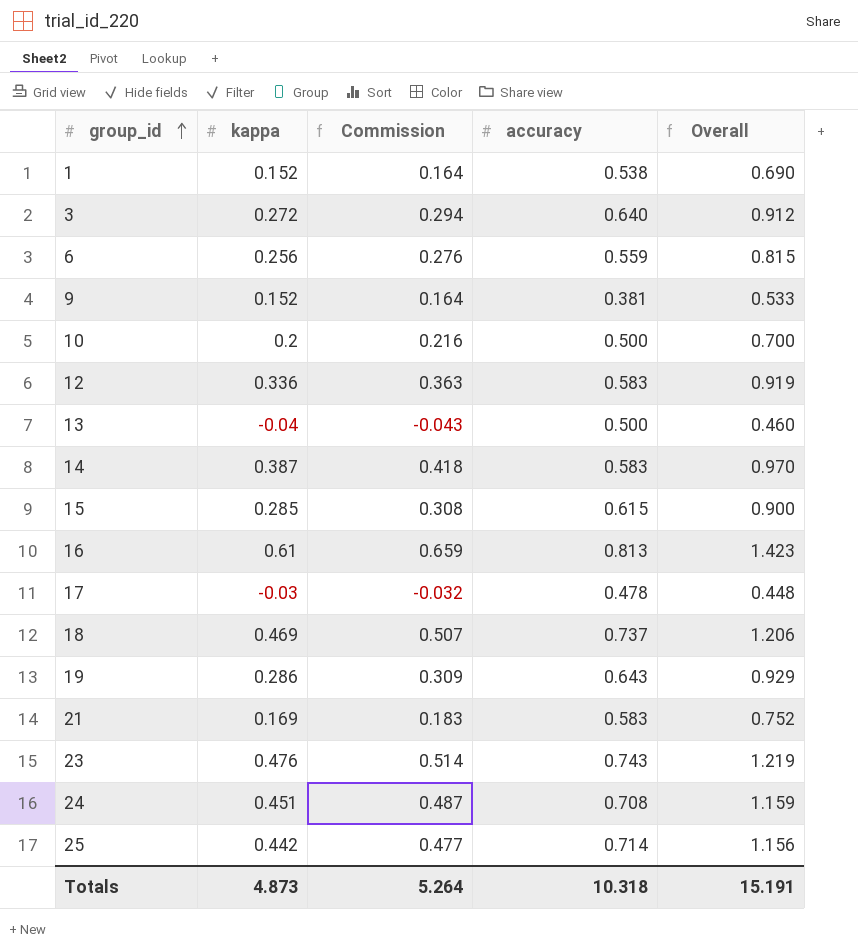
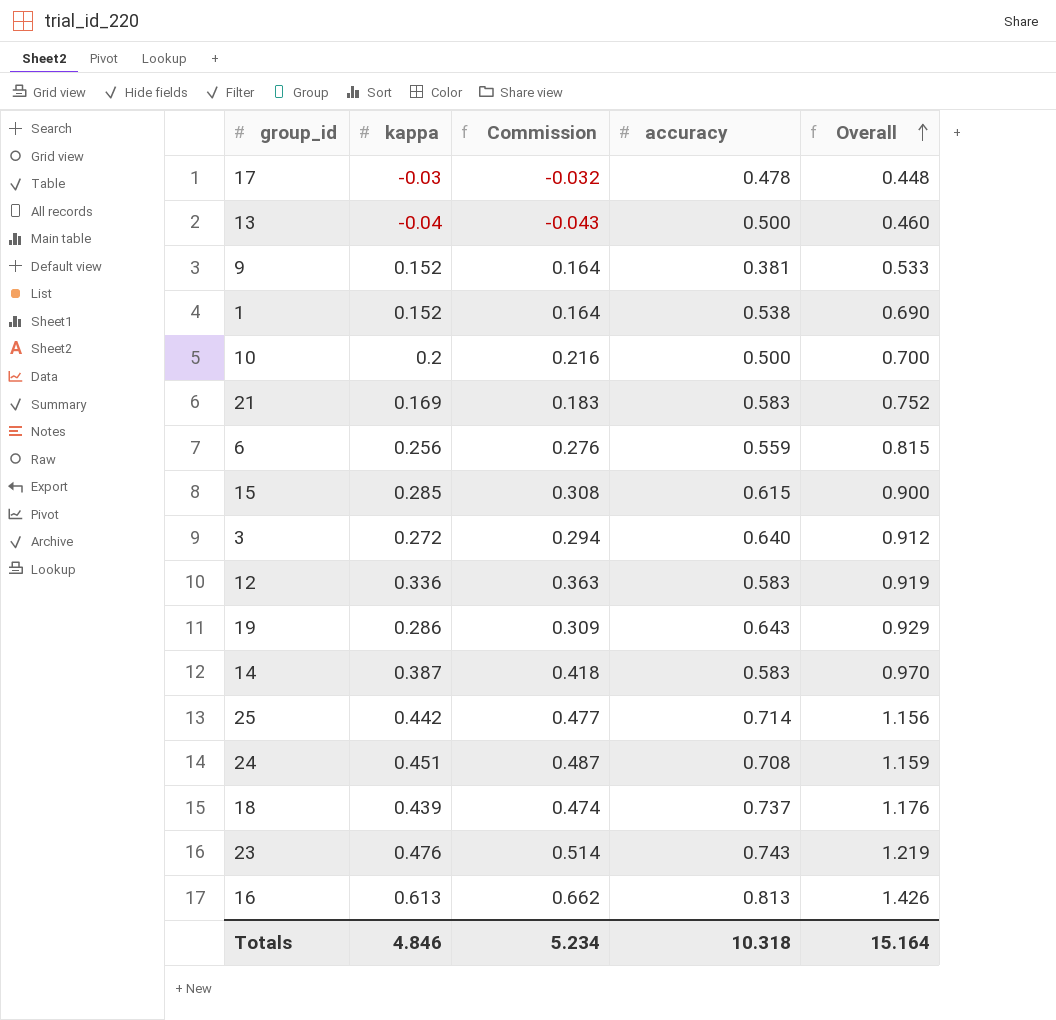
row order: group_id ascending -> Overall ascending
18 | kappa: 0.469 -> 0.439
18 | Commission: 0.507 -> 0.474
18 | Overall: 1.206 -> 1.176
16 | kappa: 0.61 -> 0.613
16 | Commission: 0.659 -> 0.662
16 | Overall: 1.423 -> 1.426
Totals | kappa: 4.873 -> 4.846
Totals | Commission: 5.264 -> 5.234
Totals | Overall: 15.191 -> 15.164

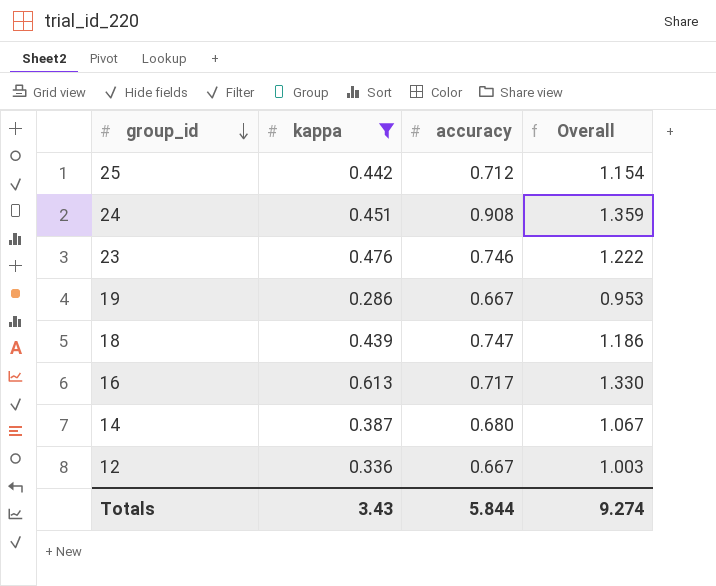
filter: none -> kappa >= 0.286
row order: Overall ascending -> group_id descending
column Commission | formula: [kappa] * 1.08 -> none
25 | accuracy: 0.714 -> 0.712
25 | Overall: 1.156 -> 1.154
24 | accuracy: 0.708 -> 0.908
24 | Overall: 1.159 -> 1.359
23 | accuracy: 0.743 -> 0.746
23 | Overall: 1.219 -> 1.222
19 | accuracy: 0.643 -> 0.667
19 | Overall: 0.929 -> 0.953
18 | accuracy: 0.737 -> 0.747
18 | Overall: 1.176 -> 1.186
16 | accuracy: 0.813 -> 0.717
16 | Overall: 1.426 -> 1.330
14 | accuracy: 0.583 -> 0.680
14 | Overall: 0.970 -> 1.067
12 | accuracy: 0.583 -> 0.667
12 | Overall: 0.919 -> 1.003
Totals | kappa: 4.846 -> 3.43
Totals | accuracy: 10.318 -> 5.844
Totals | Overall: 15.164 -> 9.274

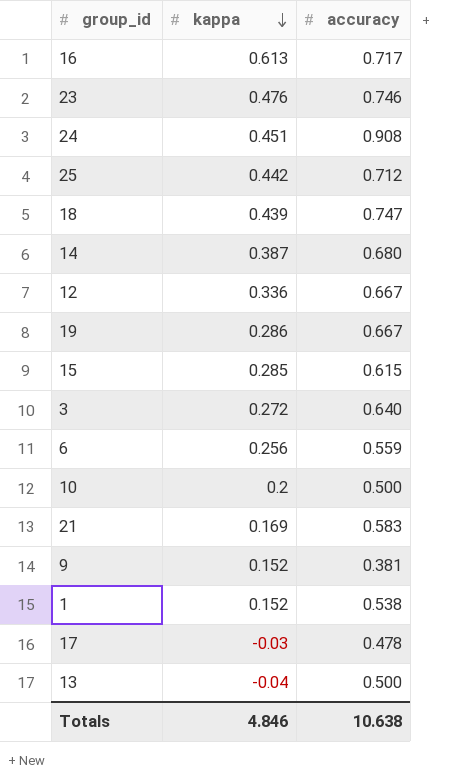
filter: kappa >= 0.286 -> none
row order: group_id descending -> kappa descending
column Overall | formula: [kappa] + [accuracy] -> none
Totals | kappa: 3.43 -> 4.846
Totals | accuracy: 5.844 -> 10.638

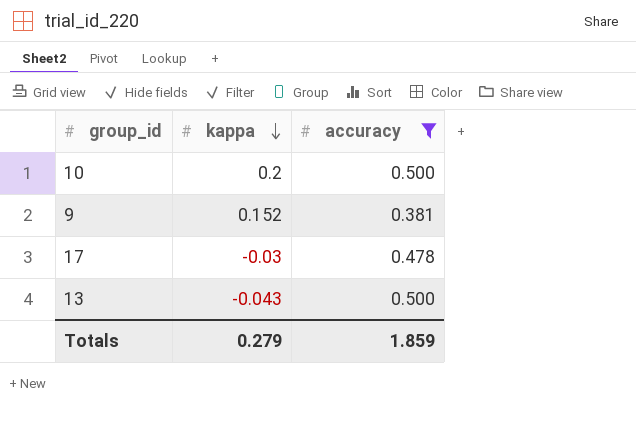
filter: none -> accuracy <= 0.500
13 | kappa: -0.04 -> -0.043
Totals | kappa: 4.846 -> 0.279
Totals | accuracy: 10.638 -> 1.859

